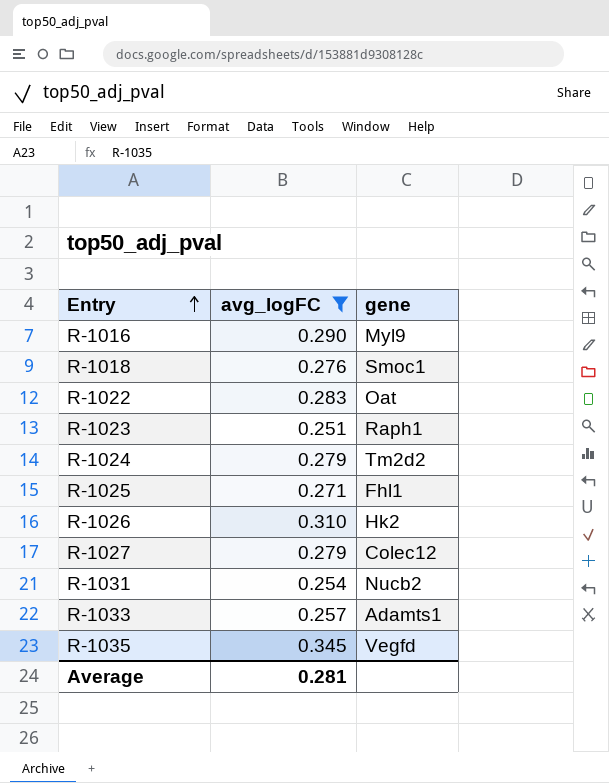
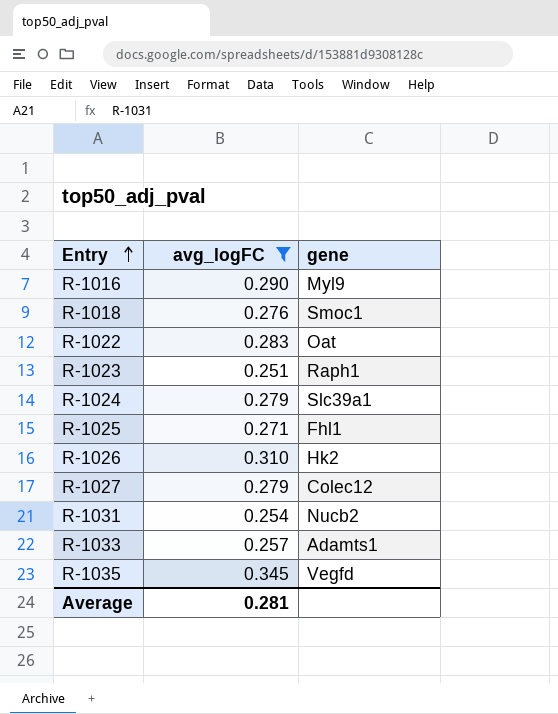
R-1024 | gene: Tm2d2 -> Slc39a1

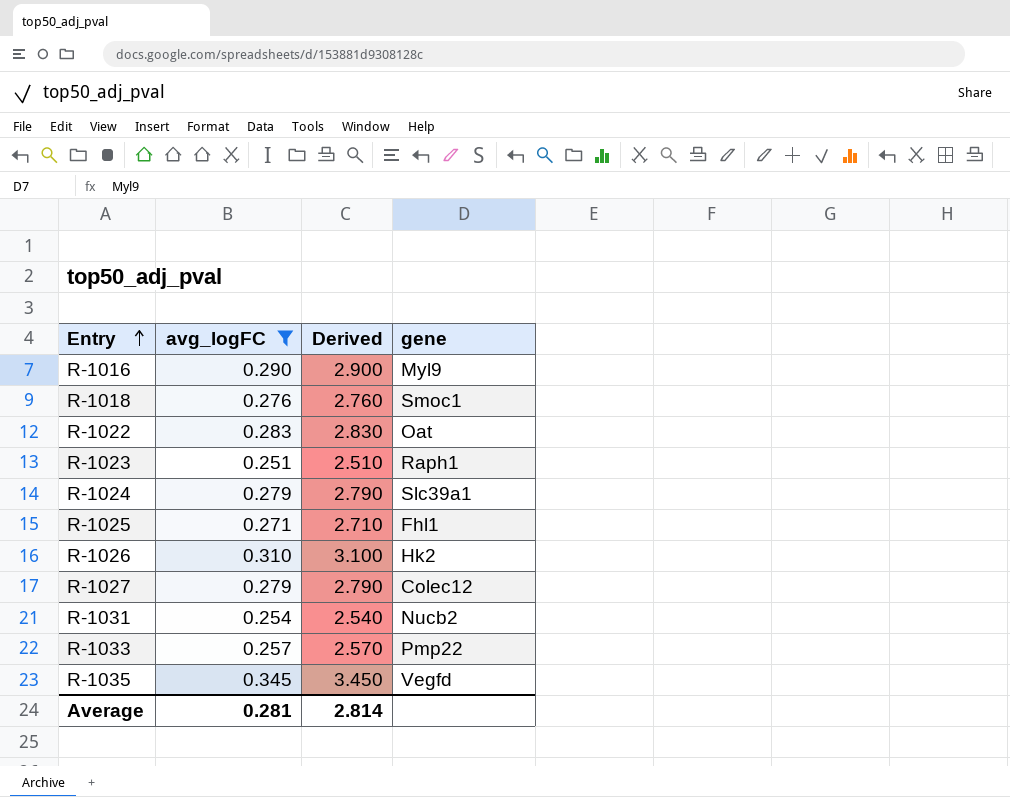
column Derived | formula: none -> [avg_logFC] * 10
R-1033 | gene: Adamts1 -> Pmp22

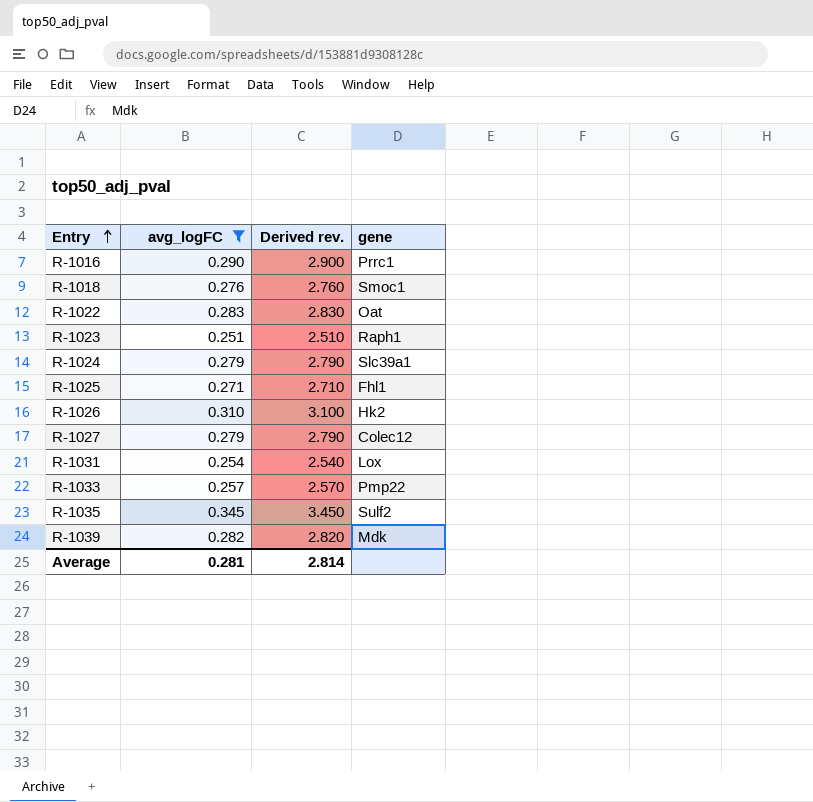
column name: Derived -> Derived rev.
R-1016 | gene: Myl9 -> Prrc1
R-1031 | gene: Nucb2 -> Lox
R-1035 | gene: Vegfd -> Sulf2
row R-1039: none -> 0.282 | 2.820 | Mdk

